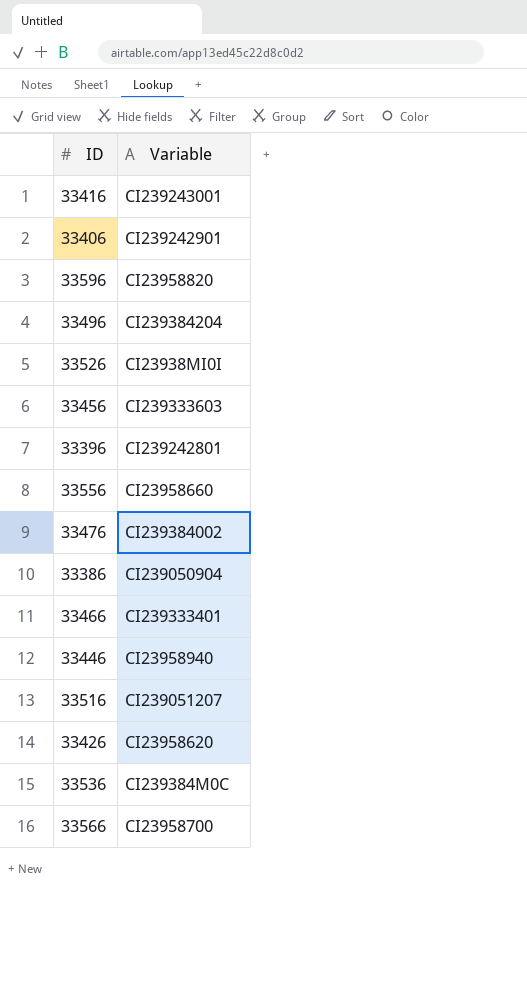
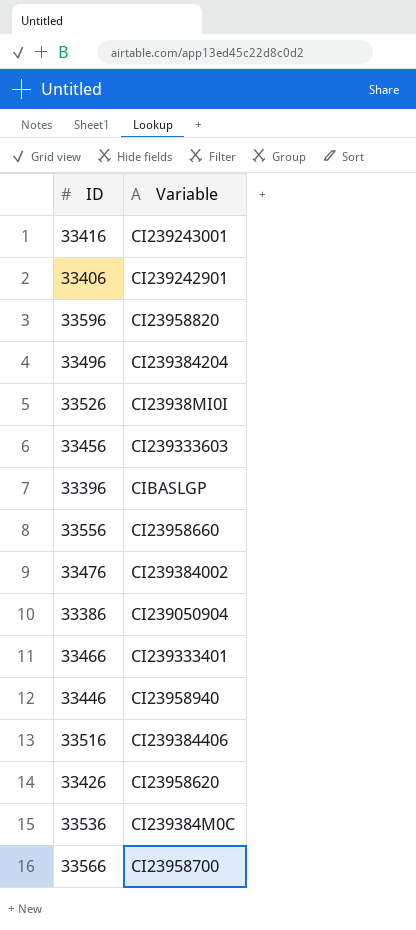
33396 | Variable: CI239242801 -> CIBASLGP
33516 | Variable: CI239051207 -> CI239384406

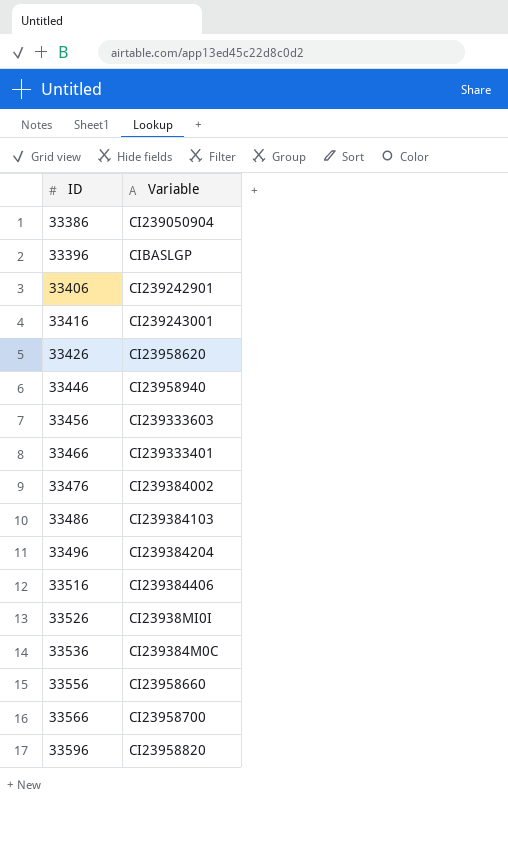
row order: none -> ID ascending
row 33486: none -> CI239384103

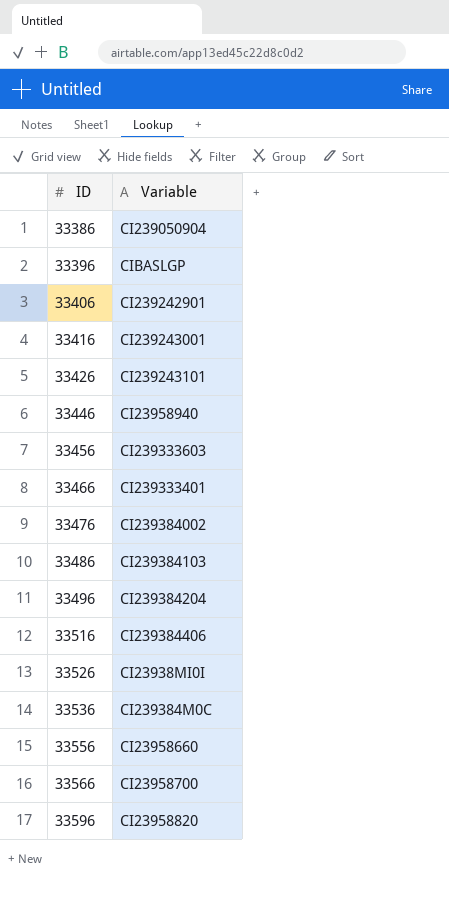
33426 | Variable: CI23958620 -> CI239243101

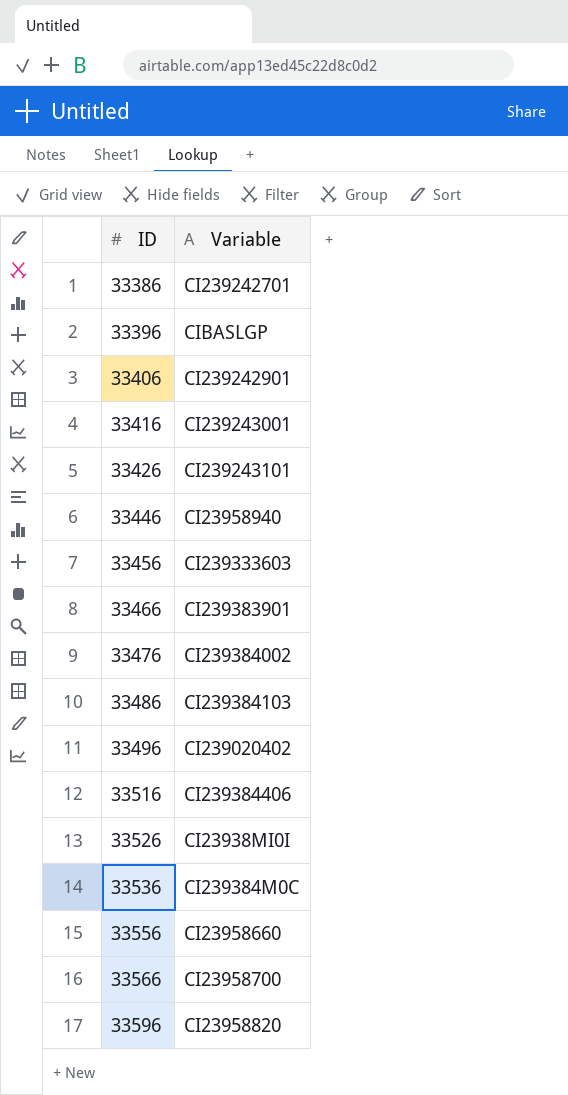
33386 | Variable: CI239050904 -> CI239242701
33466 | Variable: CI239333401 -> CI239383901
33496 | Variable: CI239384204 -> CI239020402

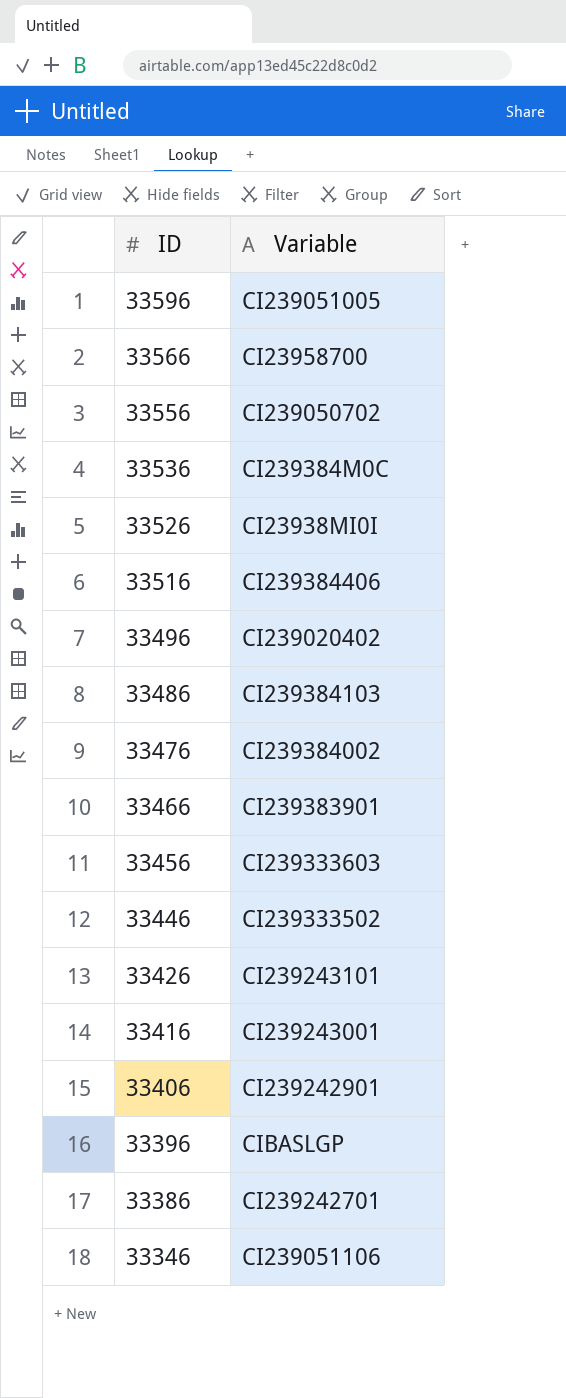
row order: ID ascending -> ID descending
33596 | Variable: CI23958820 -> CI239051005
33556 | Variable: CI23958660 -> CI239050702
33446 | Variable: CI23958940 -> CI239333502
row 33346: none -> CI239051106

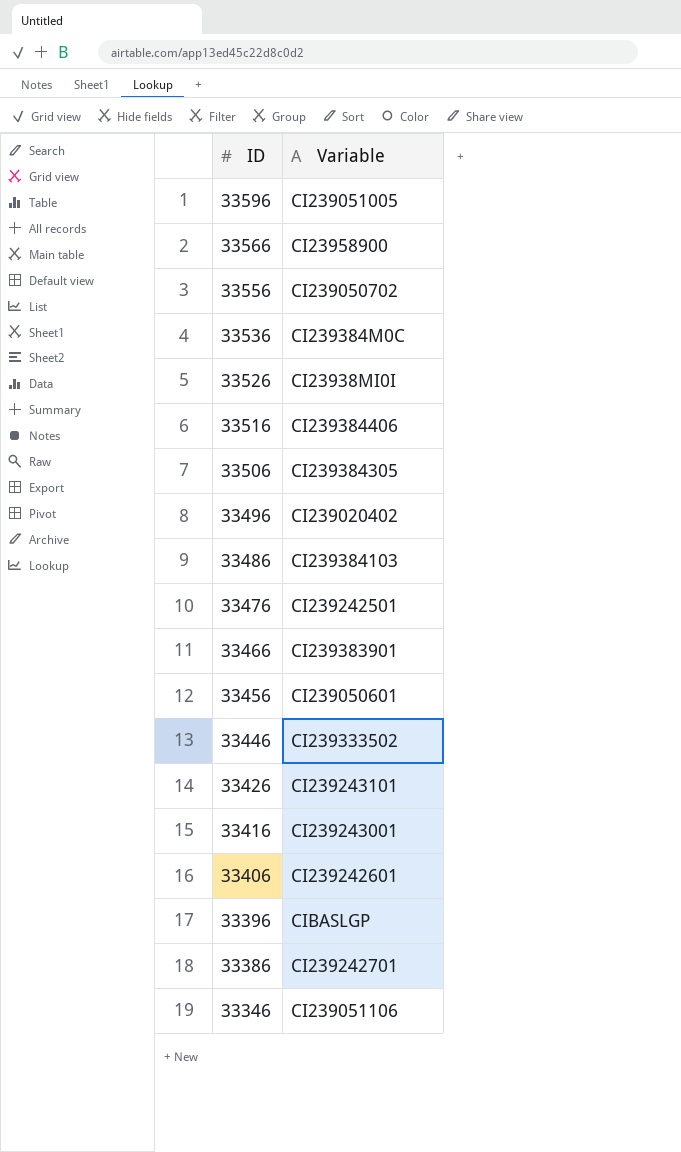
33566 | Variable: CI23958700 -> CI23958900
row 33506: none -> CI239384305
33476 | Variable: CI239384002 -> CI239242501
33456 | Variable: CI239333603 -> CI239050601
33406 | Variable: CI239242901 -> CI239242601

